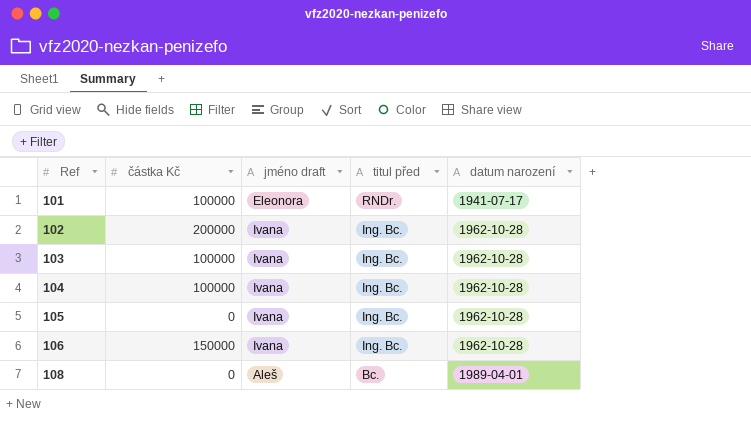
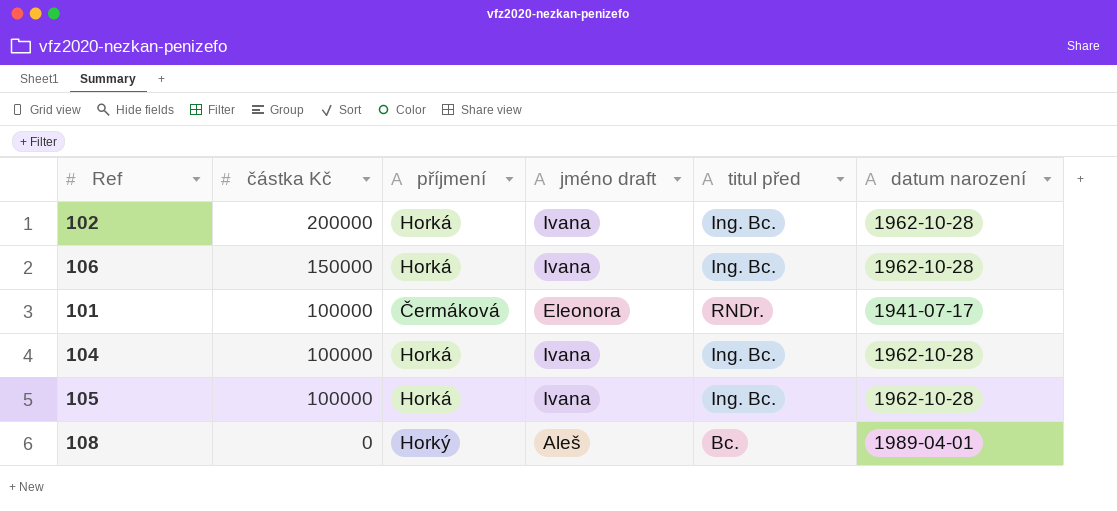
row order: Ref ascending -> částka Kč descending
column příjmení | position: none -> 3
row 103: 100000 | Ivana | Ing. Bc. | 1962-10-28 -> none
105 | částka Kč: 0 -> 100000

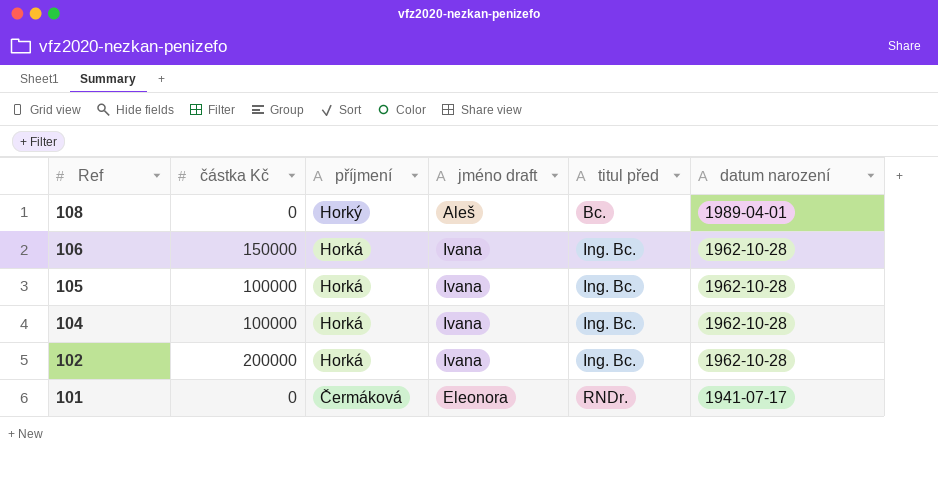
row order: částka Kč descending -> Ref descending
101 | částka Kč: 100000 -> 0

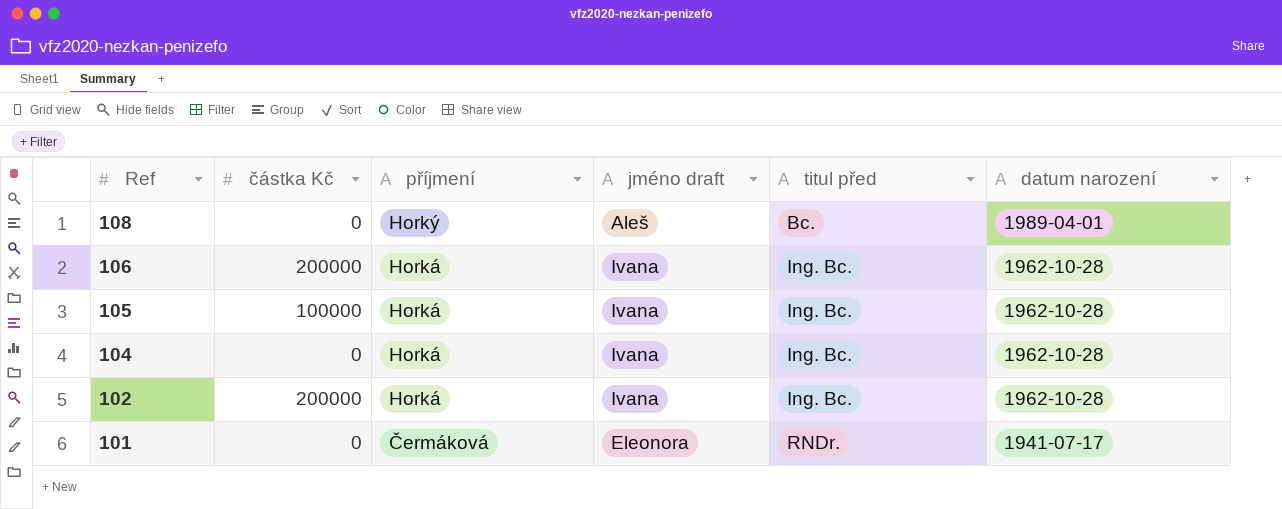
106 | částka Kč: 150000 -> 200000
104 | částka Kč: 100000 -> 0

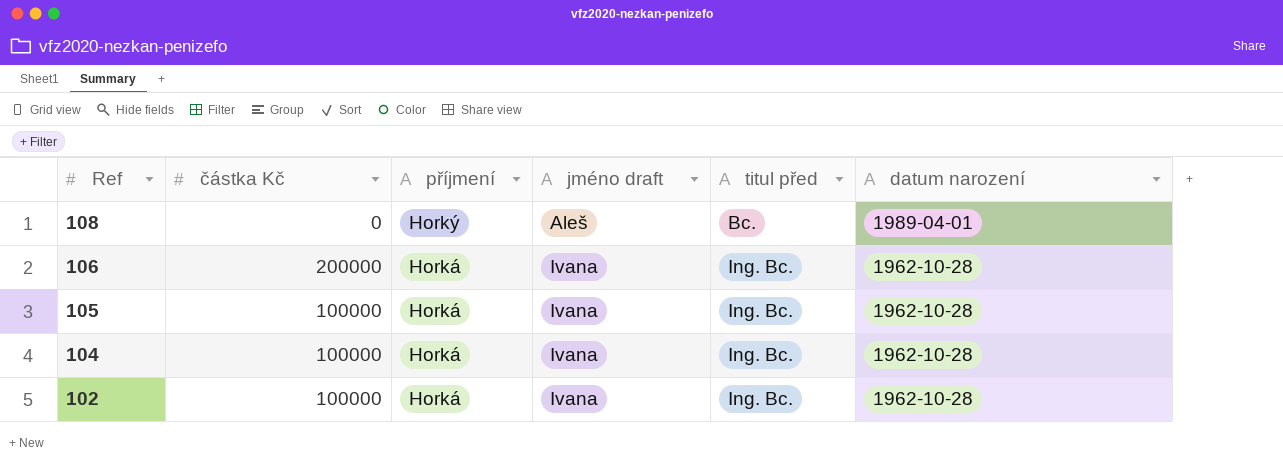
row 101: 0 | Čermáková | Eleonora | RNDr. | 1941-07-17 -> none
104 | částka Kč: 0 -> 100000
102 | částka Kč: 200000 -> 100000

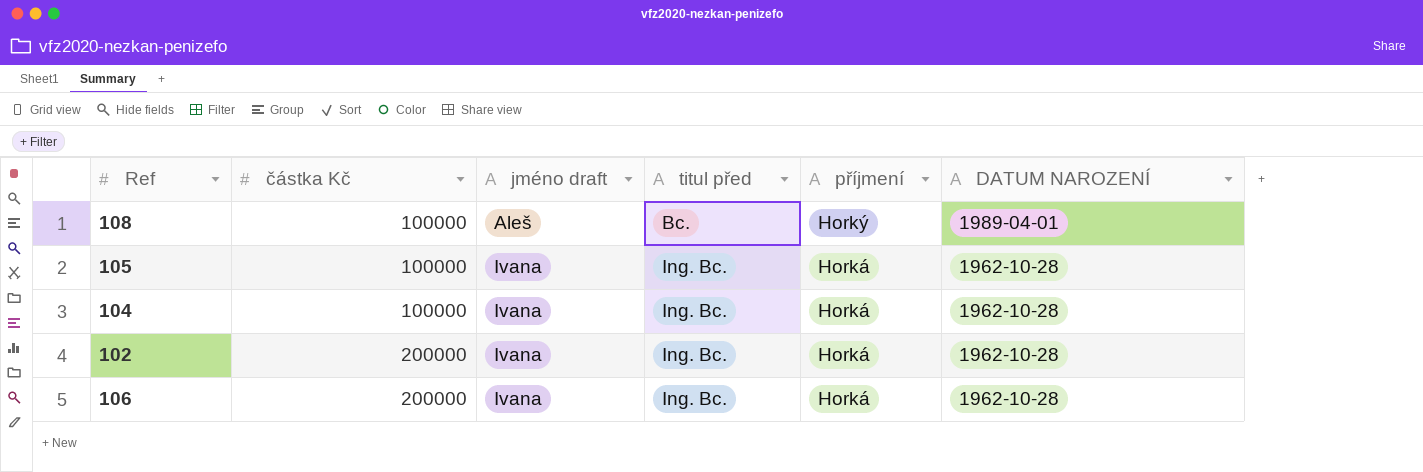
row order: Ref descending -> částka Kč ascending
column příjmení | position: 3 -> 5
column name: datum narození -> DATUM NAROZENÍ
108 | částka Kč: 0 -> 100000
102 | částka Kč: 100000 -> 200000

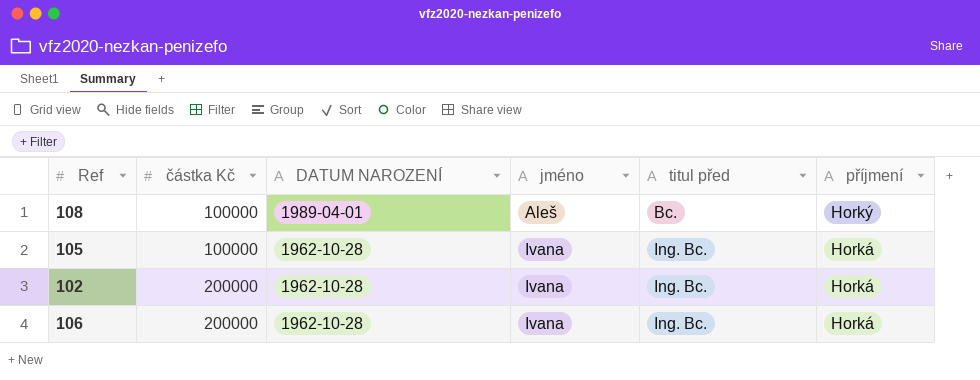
column DATUM NAROZENÍ | position: 6 -> 3
column name: jméno draft -> jméno
row 104: 100000 | Ivana | Ing. Bc. | Horká | 1962-10-28 -> none

